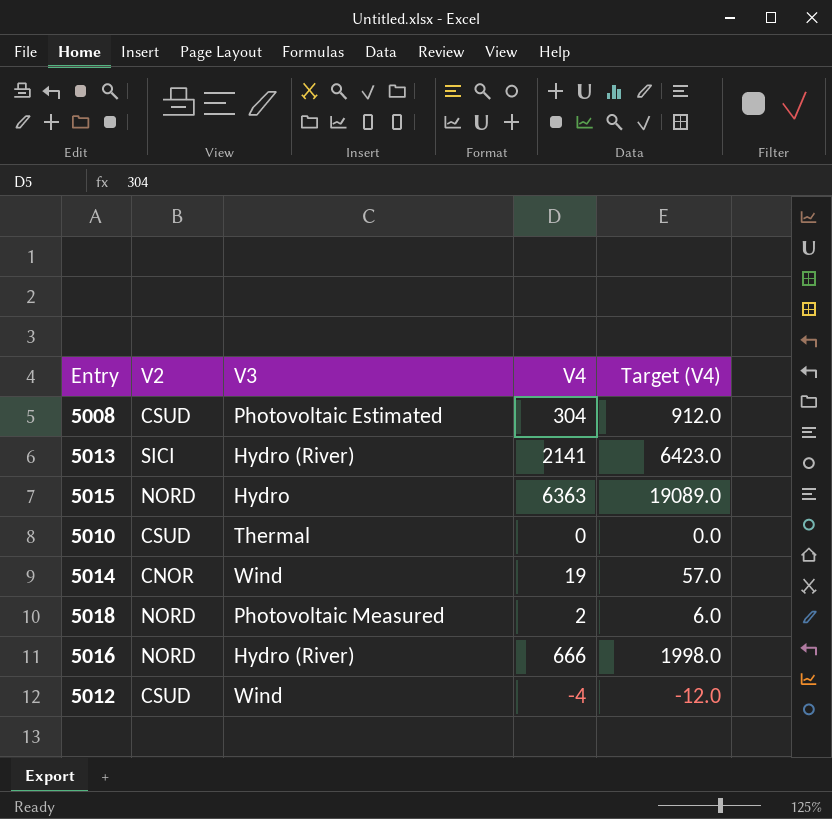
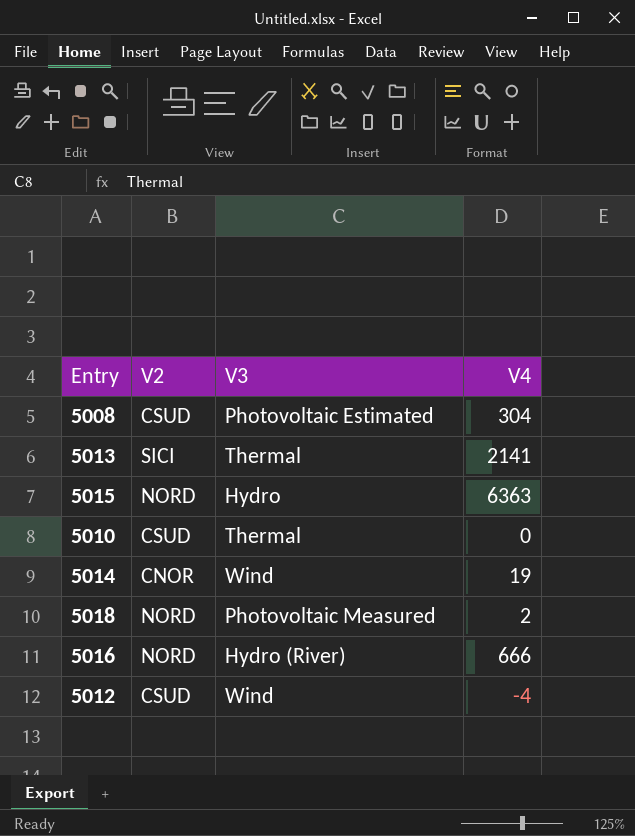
column Target (V4) | formula: [V4] * 3 -> none
5013 | V3: Hydro (River) -> Thermal

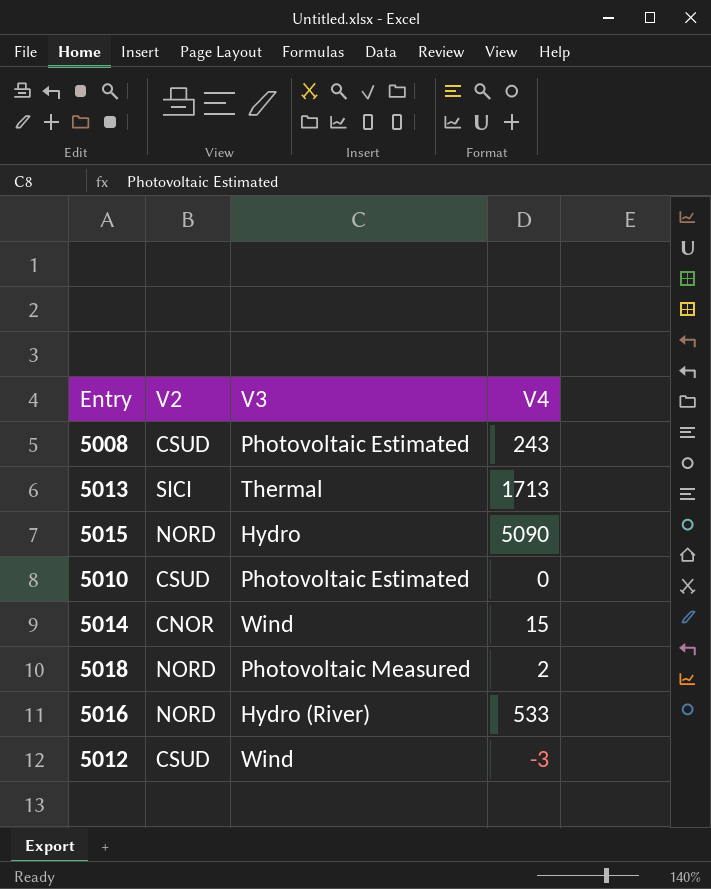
5008 | V4: 304 -> 243
5013 | V4: 2141 -> 1713
5015 | V4: 6363 -> 5090
5010 | V3: Thermal -> Photovoltaic Estimated
5014 | V4: 19 -> 15
5016 | V4: 666 -> 533
5012 | V4: -4 -> -3

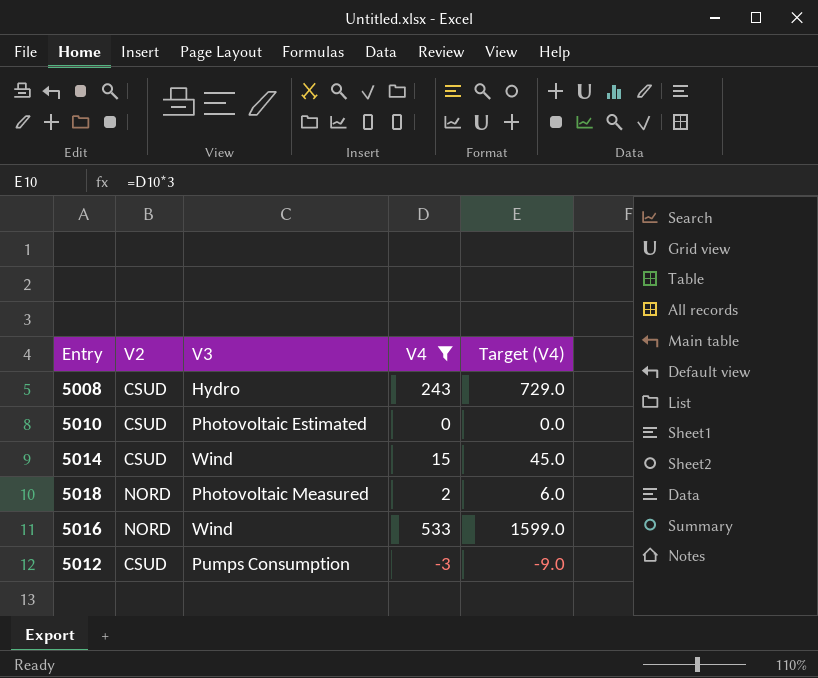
filter: none -> V4 <= 533
column Target (V4) | formula: none -> [V4] * 3
5008 | V3: Photovoltaic Estimated -> Hydro
5014 | V2: CNOR -> CSUD
5016 | V3: Hydro (River) -> Wind
5012 | V3: Wind -> Pumps Consumption

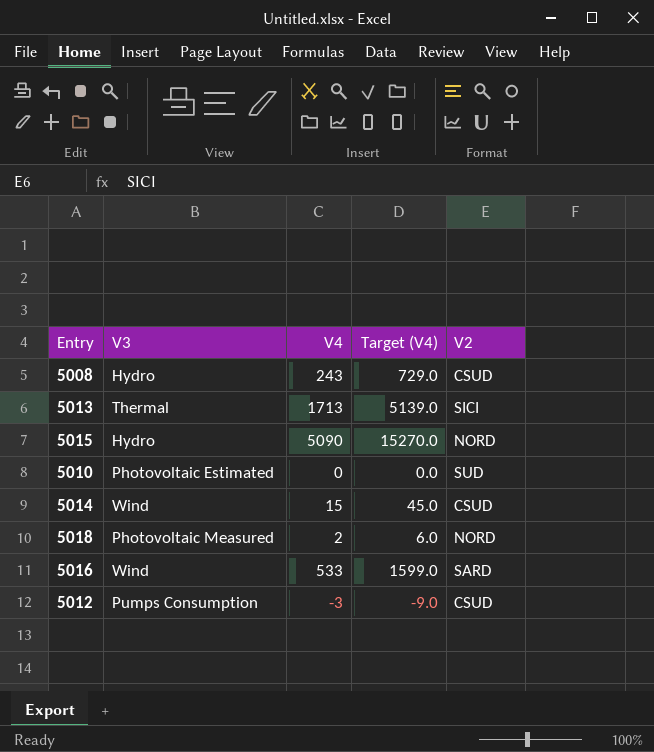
filter: V4 <= 533 -> none
column V2 | position: 2 -> 5
5010 | V2: CSUD -> SUD
5016 | V2: NORD -> SARD

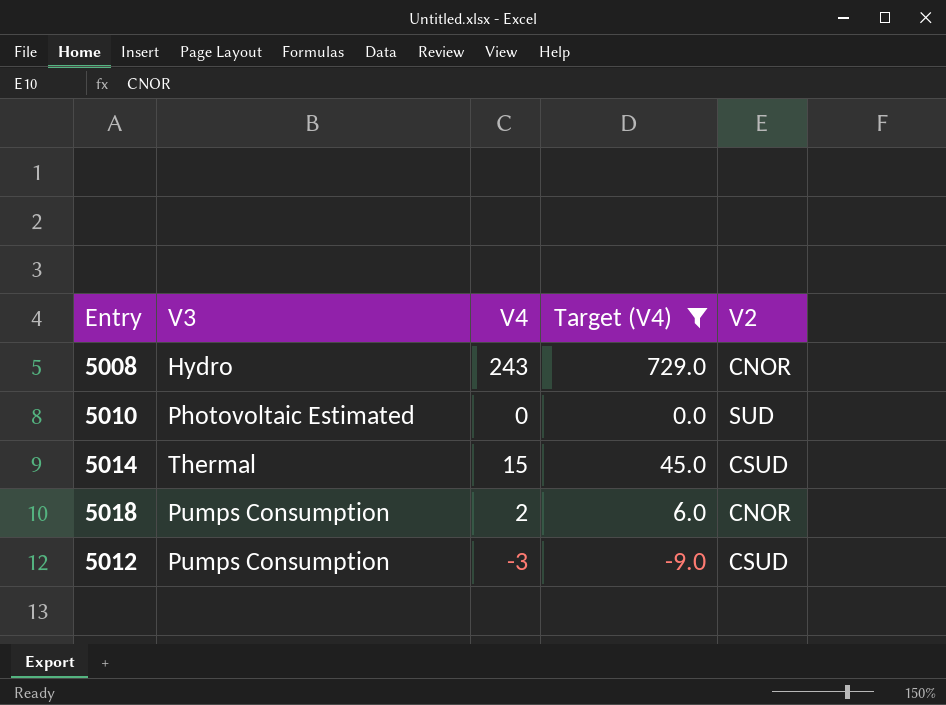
filter: none -> Target (V4) <= 729.0
5008 | V2: CSUD -> CNOR
5014 | V3: Wind -> Thermal
5018 | V3: Photovoltaic Measured -> Pumps Consumption
5018 | V2: NORD -> CNOR

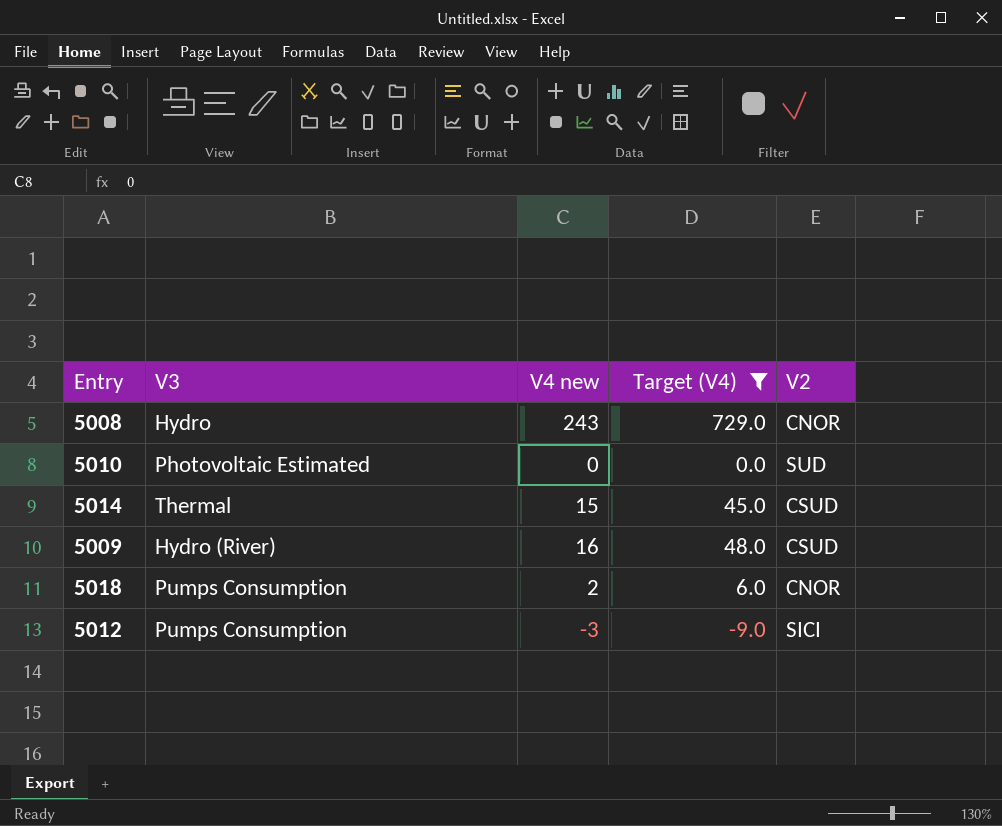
column name: V4 -> V4 new
row 5009: none -> Hydro (River) | 16 | 48.0 | CSUD
5012 | V2: CSUD -> SICI

